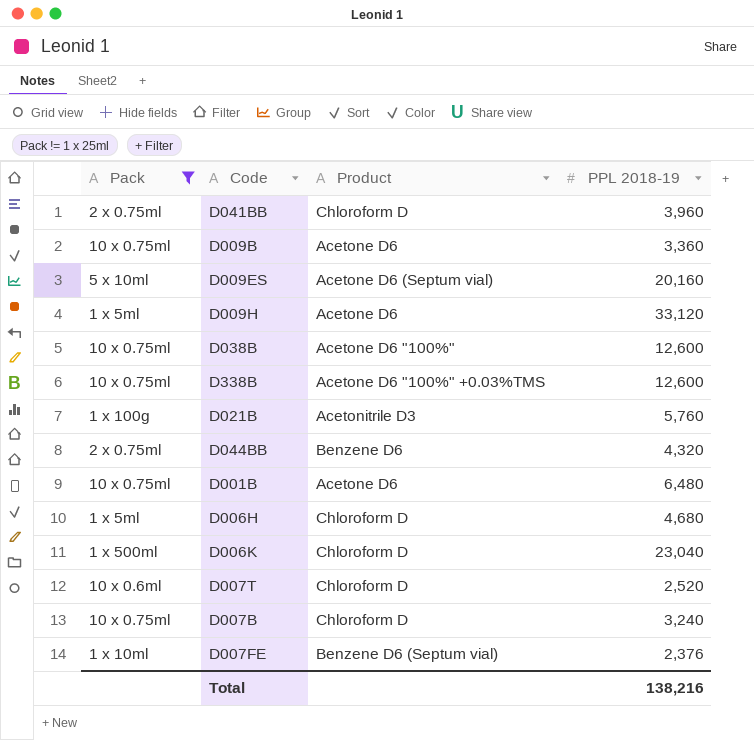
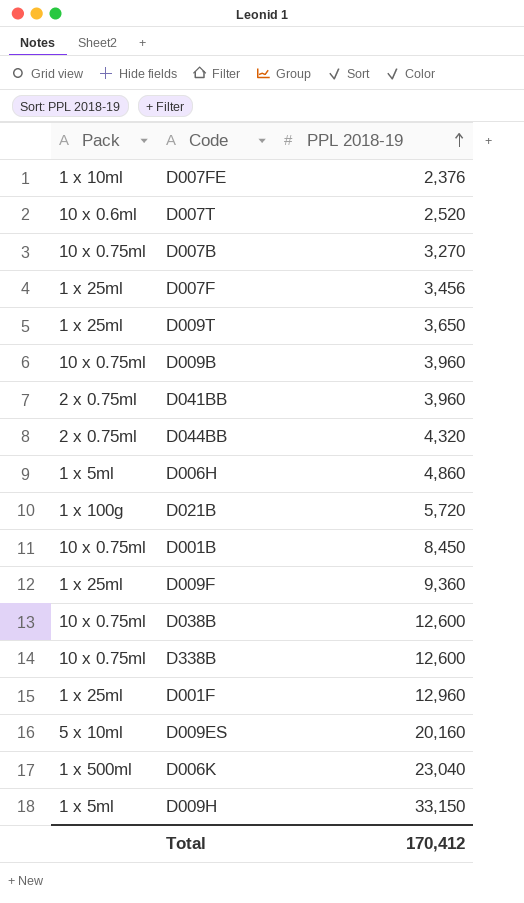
filter: Pack != 1 x 25ml -> none
row order: none -> PPL 2018-19 ascending
column Product | position: 3 -> none
D007B | PPL 2018-19: 3,240 -> 3,270
D009B | PPL 2018-19: 3,360 -> 3,960
D006H | PPL 2018-19: 4,680 -> 4,860
D021B | PPL 2018-19: 5,760 -> 5,720
D001B | PPL 2018-19: 6,480 -> 8,450
D009H | PPL 2018-19: 33,120 -> 33,150
Total | PPL 2018-19: 138,216 -> 170,412

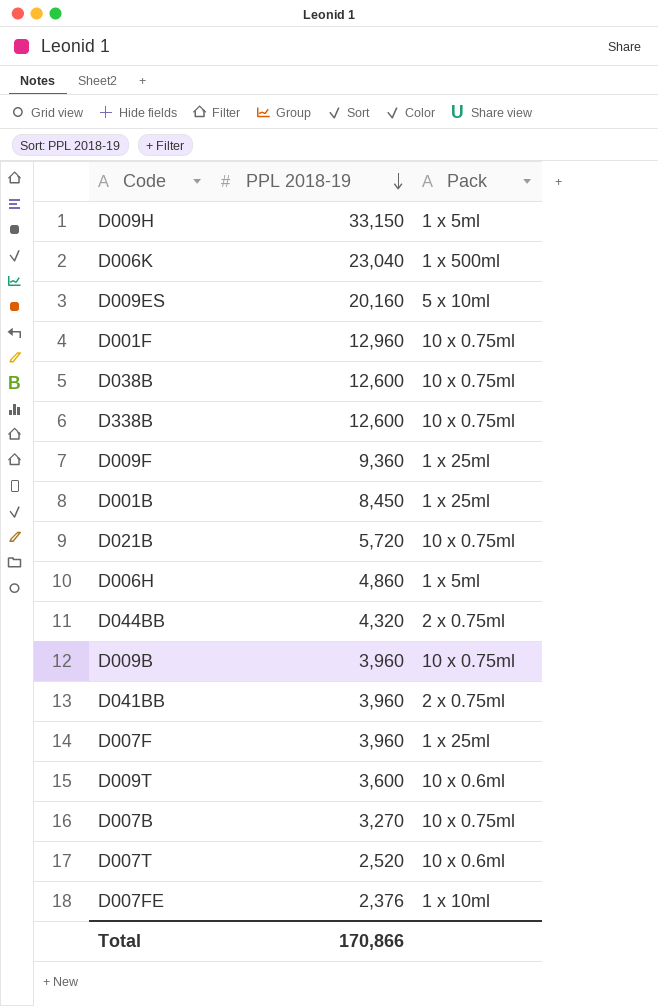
row order: PPL 2018-19 ascending -> PPL 2018-19 descending
column Pack | position: 1 -> 3
D001F | Pack: 1 x 25ml -> 10 x 0.75ml
D001B | Pack: 10 x 0.75ml -> 1 x 25ml
D021B | Pack: 1 x 100g -> 10 x 0.75ml
D007F | PPL 2018-19: 3,456 -> 3,960
D009T | PPL 2018-19: 3,650 -> 3,600
D009T | Pack: 1 x 25ml -> 10 x 0.6ml
Total | PPL 2018-19: 170,412 -> 170,866

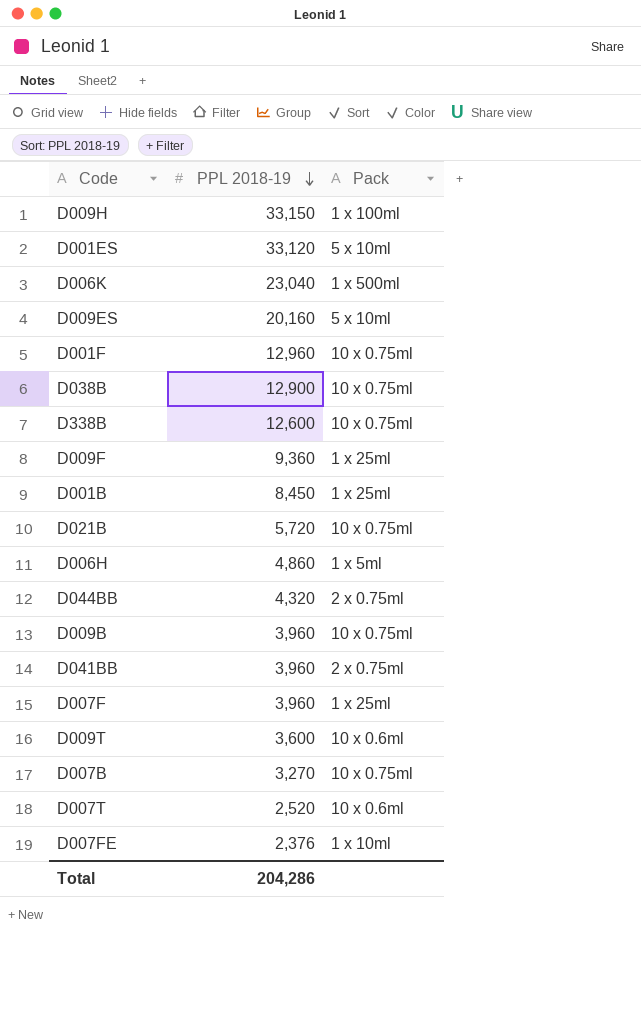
D009H | Pack: 1 x 5ml -> 1 x 100ml
row D001ES: none -> 33,120 | 5 x 10ml
D038B | PPL 2018-19: 12,600 -> 12,900
Total | PPL 2018-19: 170,866 -> 204,286

